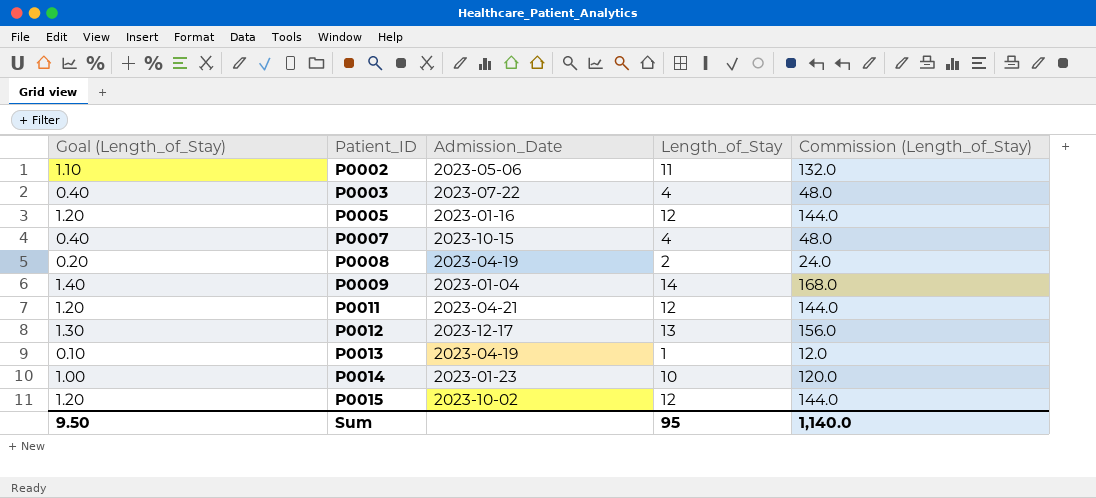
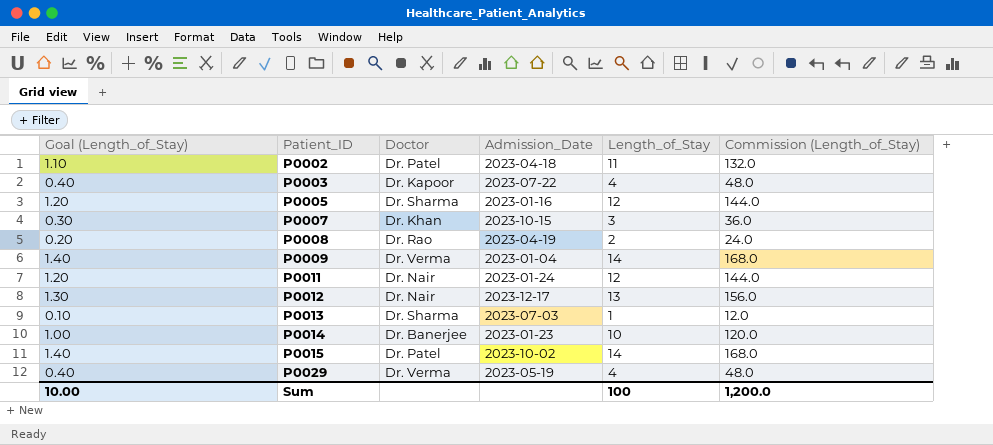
column Doctor | position: none -> 3
P0002 | Admission_Date: 2023-05-06 -> 2023-04-18
P0007 | Goal (Length_of_Stay): 0.40 -> 0.30
P0007 | Length_of_Stay: 4 -> 3
P0007 | Commission (Length_of_Stay): 48.0 -> 36.0
P0011 | Admission_Date: 2023-04-21 -> 2023-01-24
P0013 | Admission_Date: 2023-04-19 -> 2023-07-03
P0015 | Goal (Length_of_Stay): 1.20 -> 1.40
P0015 | Length_of_Stay: 12 -> 14
P0015 | Commission (Length_of_Stay): 144.0 -> 168.0
row P0029: none -> 0.40 | Dr. Verma | 2023-05-19 | 4 | 48.0
Sum | Goal (Length_of_Stay): 9.50 -> 10.00
Sum | Length_of_Stay: 95 -> 100
Sum | Commission (Length_of_Stay): 1,140.0 -> 1,200.0

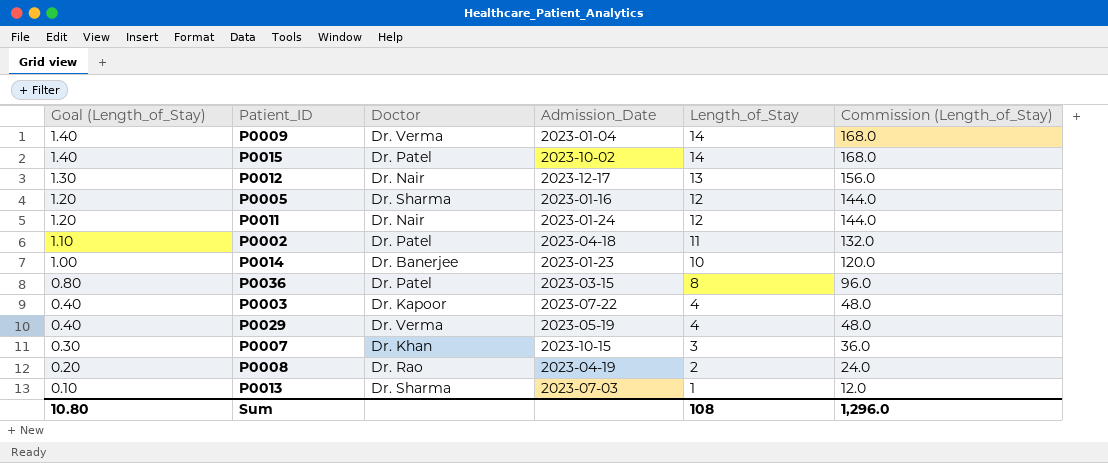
row order: Patient_ID ascending -> Goal (Length_of_Stay) descending
row P0036: none -> 0.80 | Dr. Patel | 2023-03-15 | 8 | 96.0
Sum | Goal (Length_of_Stay): 10.00 -> 10.80
Sum | Length_of_Stay: 100 -> 108
Sum | Commission (Length_of_Stay): 1,200.0 -> 1,296.0

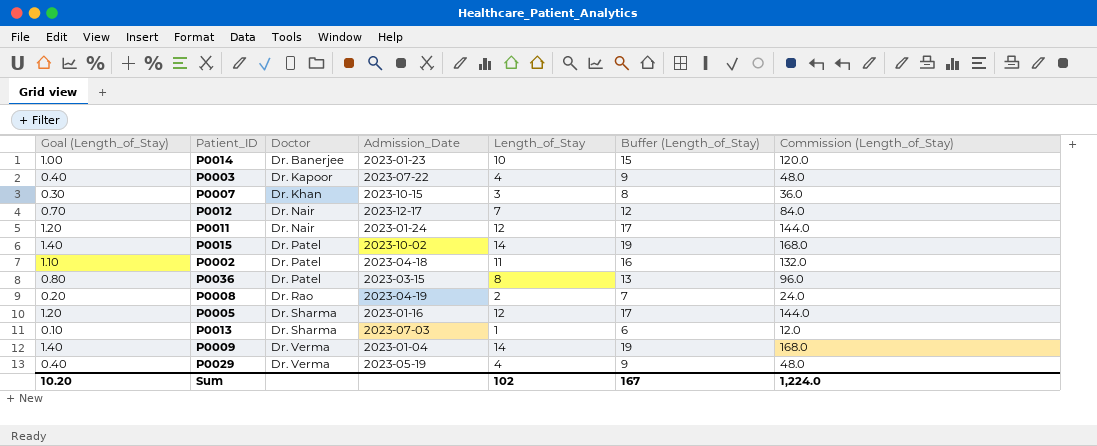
row order: Goal (Length_of_Stay) descending -> Doctor ascending
column Buffer (Length_of_Stay) | formula: none -> [Length_of_Stay] + 5
P0012 | Goal (Length_of_Stay): 1.30 -> 0.70
P0012 | Length_of_Stay: 13 -> 7
P0012 | Commission (Length_of_Stay): 156.0 -> 84.0
Sum | Goal (Length_of_Stay): 10.80 -> 10.20
Sum | Length_of_Stay: 108 -> 102
Sum | Commission (Length_of_Stay): 1,296.0 -> 1,224.0

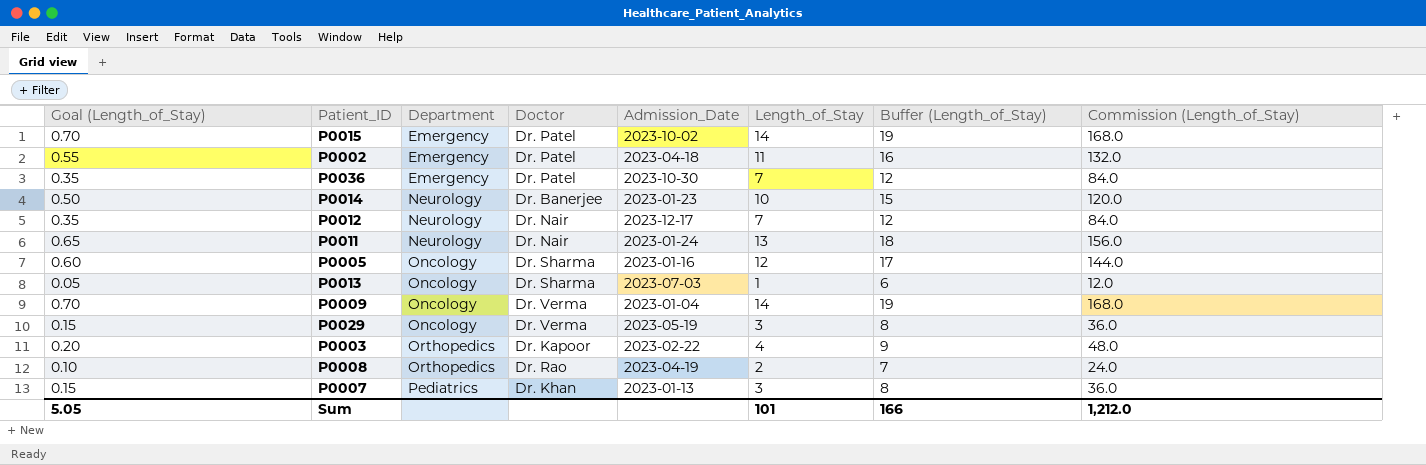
row order: Doctor ascending -> Department ascending
column Goal (Length_of_Stay) | formula: [Length_of_Stay] * 0.1 -> [Length_of_Stay] * 0.05
column Department | position: none -> 3
P0036 | Admission_Date: 2023-03-15 -> 2023-10-30
P0036 | Length_of_Stay: 8 -> 7
P0036 | Buffer (Length_of_Stay): 13 -> 12
P0036 | Commission (Length_of_Stay): 96.0 -> 84.0
P0011 | Length_of_Stay: 12 -> 13
P0011 | Buffer (Length_of_Stay): 17 -> 18
P0011 | Commission (Length_of_Stay): 144.0 -> 156.0
P0029 | Length_of_Stay: 4 -> 3
P0029 | Buffer (Length_of_Stay): 9 -> 8
P0029 | Commission (Length_of_Stay): 48.0 -> 36.0
P0003 | Admission_Date: 2023-07-22 -> 2023-02-22
P0007 | Admission_Date: 2023-10-15 -> 2023-01-13
Sum | Goal (Length_of_Stay): 10.20 -> 5.05
Sum | Length_of_Stay: 102 -> 101
Sum | Buffer (Length_of_Stay): 167 -> 166
Sum | Commission (Length_of_Stay): 1,224.0 -> 1,212.0

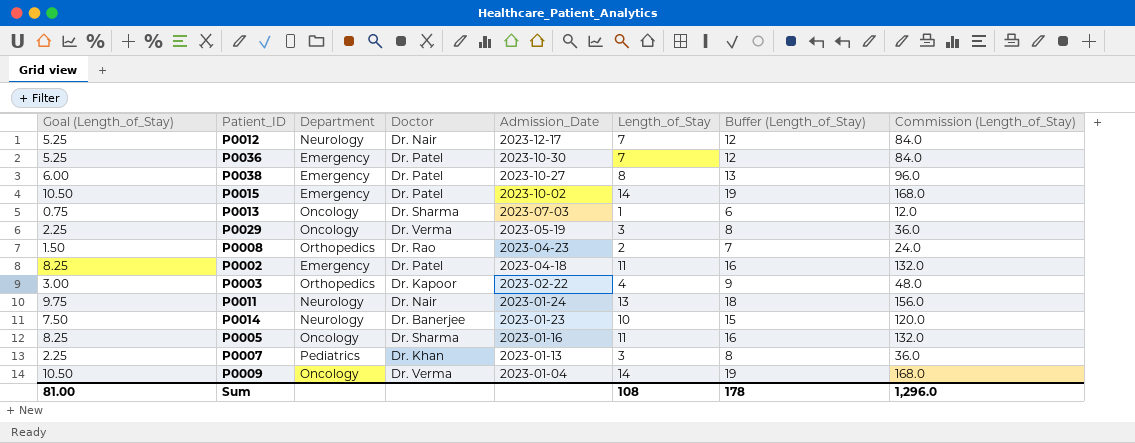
row order: Department ascending -> Admission_Date descending
column Goal (Length_of_Stay) | formula: [Length_of_Stay] * 0.05 -> [Length_of_Stay] * 0.75
row P0038: none -> 6.00 | Emergency | Dr. Patel | 2023-10-27 | 8 | 13 | 96.0
P0008 | Admission_Date: 2023-04-19 -> 2023-04-23
P0005 | Length_of_Stay: 12 -> 11
P0005 | Buffer (Length_of_Stay): 17 -> 16
P0005 | Commission (Length_of_Stay): 144.0 -> 132.0
Sum | Goal (Length_of_Stay): 5.05 -> 81.00
Sum | Length_of_Stay: 101 -> 108
Sum | Buffer (Length_of_Stay): 166 -> 178
Sum | Commission (Length_of_Stay): 1,212.0 -> 1,296.0

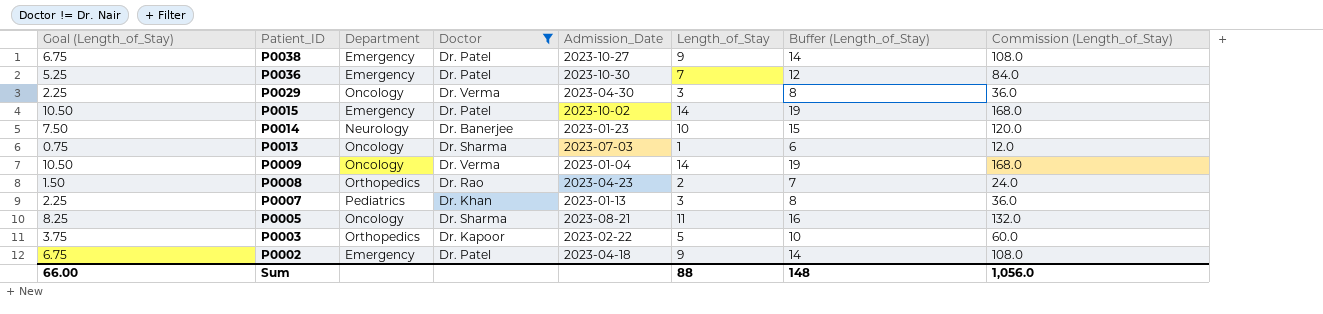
filter: none -> Doctor != Dr. Nair
row order: Admission_Date descending -> Patient_ID descending
P0038 | Goal (Length_of_Stay): 6.00 -> 6.75
P0038 | Length_of_Stay: 8 -> 9
P0038 | Buffer (Length_of_Stay): 13 -> 14
P0038 | Commission (Length_of_Stay): 96.0 -> 108.0
P0029 | Admission_Date: 2023-05-19 -> 2023-04-30
P0005 | Admission_Date: 2023-01-16 -> 2023-08-21
P0003 | Goal (Length_of_Stay): 3.00 -> 3.75
P0003 | Length_of_Stay: 4 -> 5
P0003 | Buffer (Length_of_Stay): 9 -> 10
P0003 | Commission (Length_of_Stay): 48.0 -> 60.0
P0002 | Goal (Length_of_Stay): 8.25 -> 6.75
P0002 | Length_of_Stay: 11 -> 9
P0002 | Buffer (Length_of_Stay): 16 -> 14
P0002 | Commission (Length_of_Stay): 132.0 -> 108.0
Sum | Goal (Length_of_Stay): 81.00 -> 66.00
Sum | Length_of_Stay: 108 -> 88
Sum | Buffer (Length_of_Stay): 178 -> 148
Sum | Commission (Length_of_Stay): 1,296.0 -> 1,056.0

